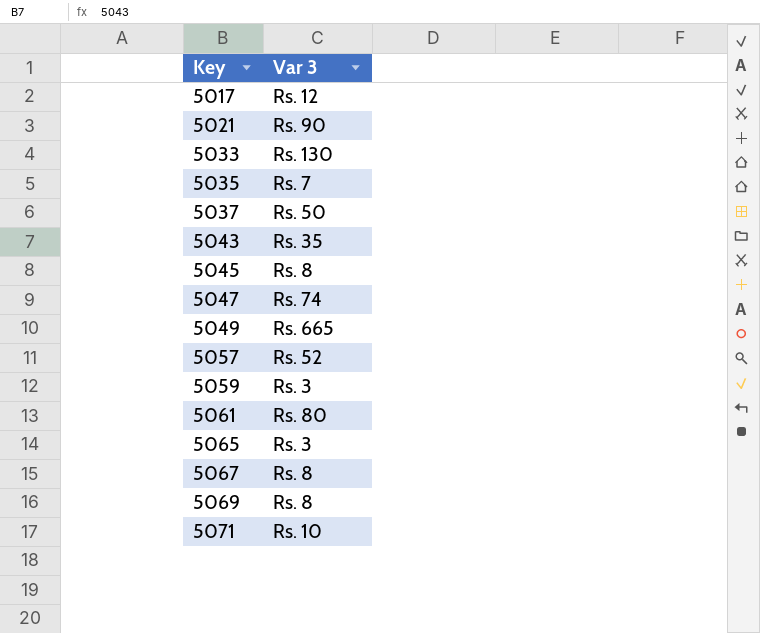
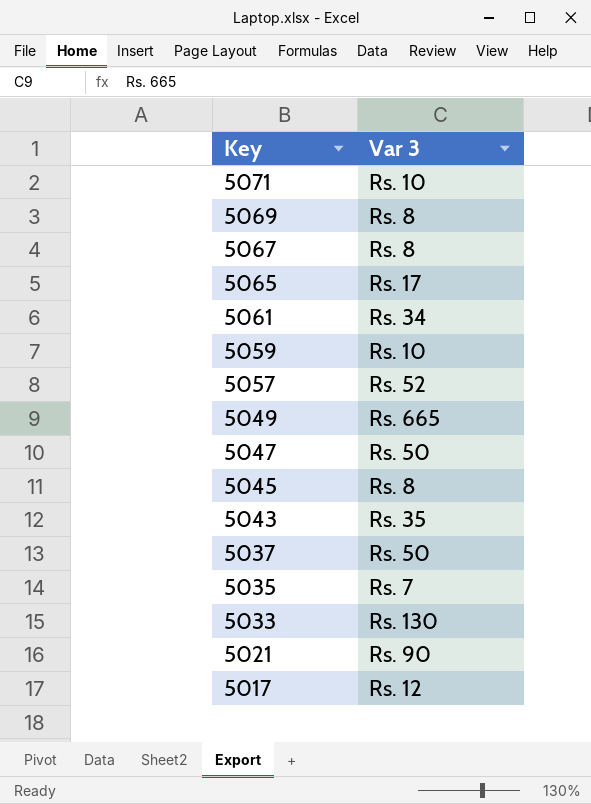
row order: Key ascending -> Key descending
5065 | Var 3: Rs. 3 -> Rs. 17
5061 | Var 3: Rs. 80 -> Rs. 34
5059 | Var 3: Rs. 3 -> Rs. 10
5047 | Var 3: Rs. 74 -> Rs. 50

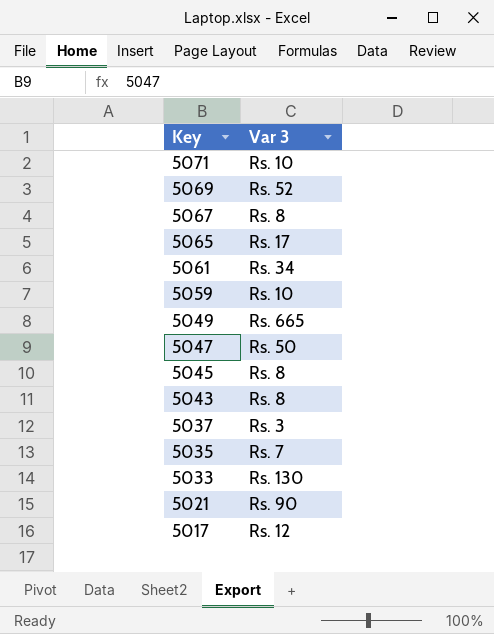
row 5057: Rs. 52 -> none
5069 | Var 3: Rs. 8 -> Rs. 52
5043 | Var 3: Rs. 35 -> Rs. 8
5037 | Var 3: Rs. 50 -> Rs. 3

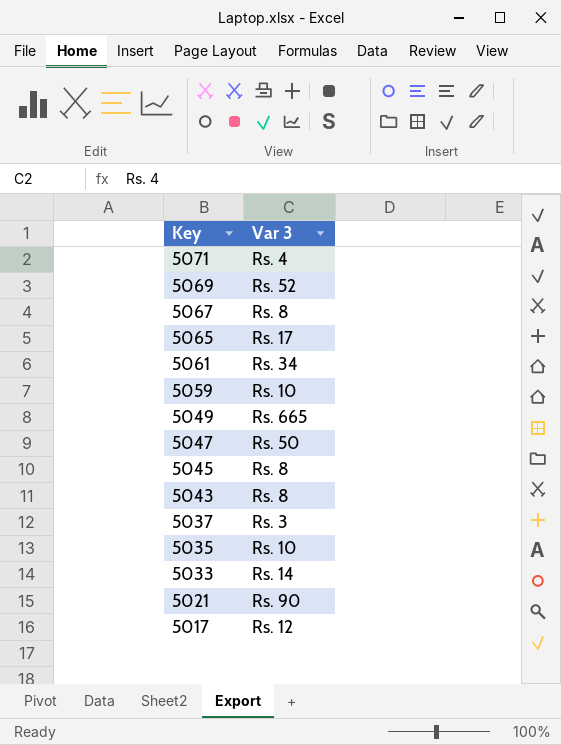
5071 | Var 3: Rs. 10 -> Rs. 4
5035 | Var 3: Rs. 7 -> Rs. 10
5033 | Var 3: Rs. 130 -> Rs. 14

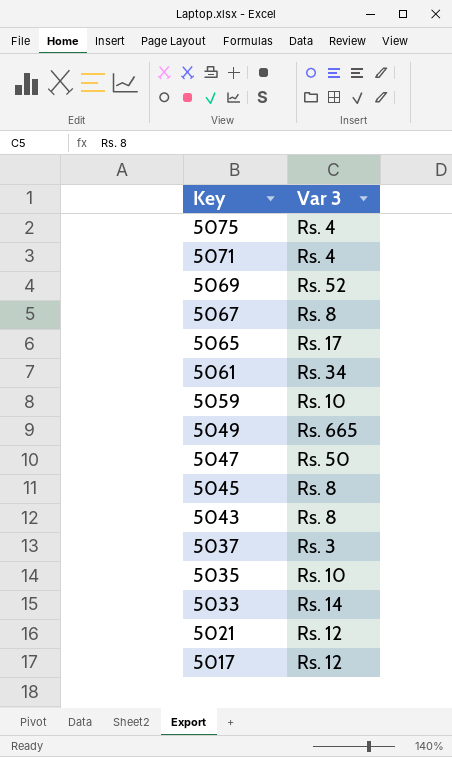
row 5075: none -> Rs. 4
5021 | Var 3: Rs. 90 -> Rs. 12

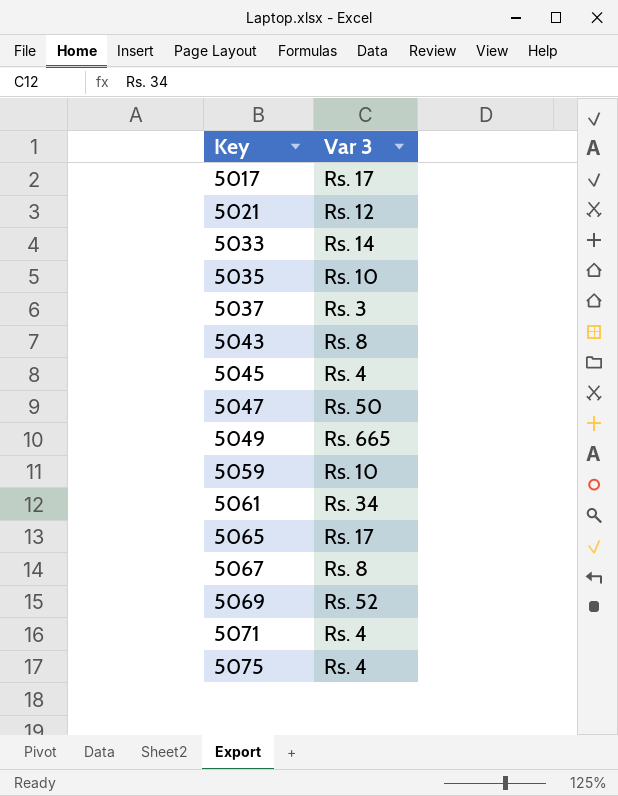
row order: Key descending -> Key ascending
5017 | Var 3: Rs. 12 -> Rs. 17
5045 | Var 3: Rs. 8 -> Rs. 4

